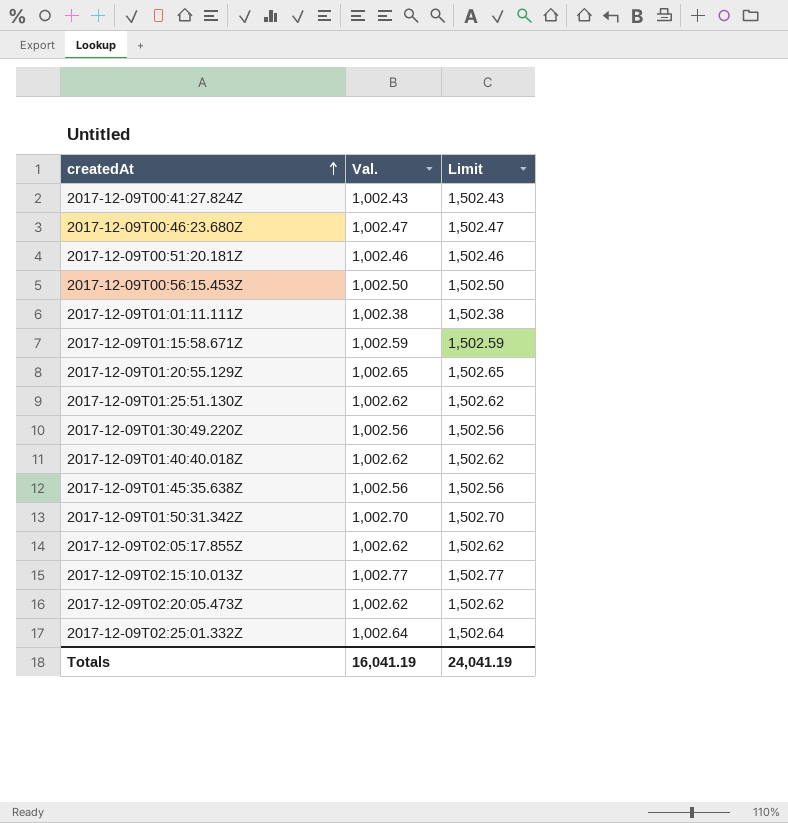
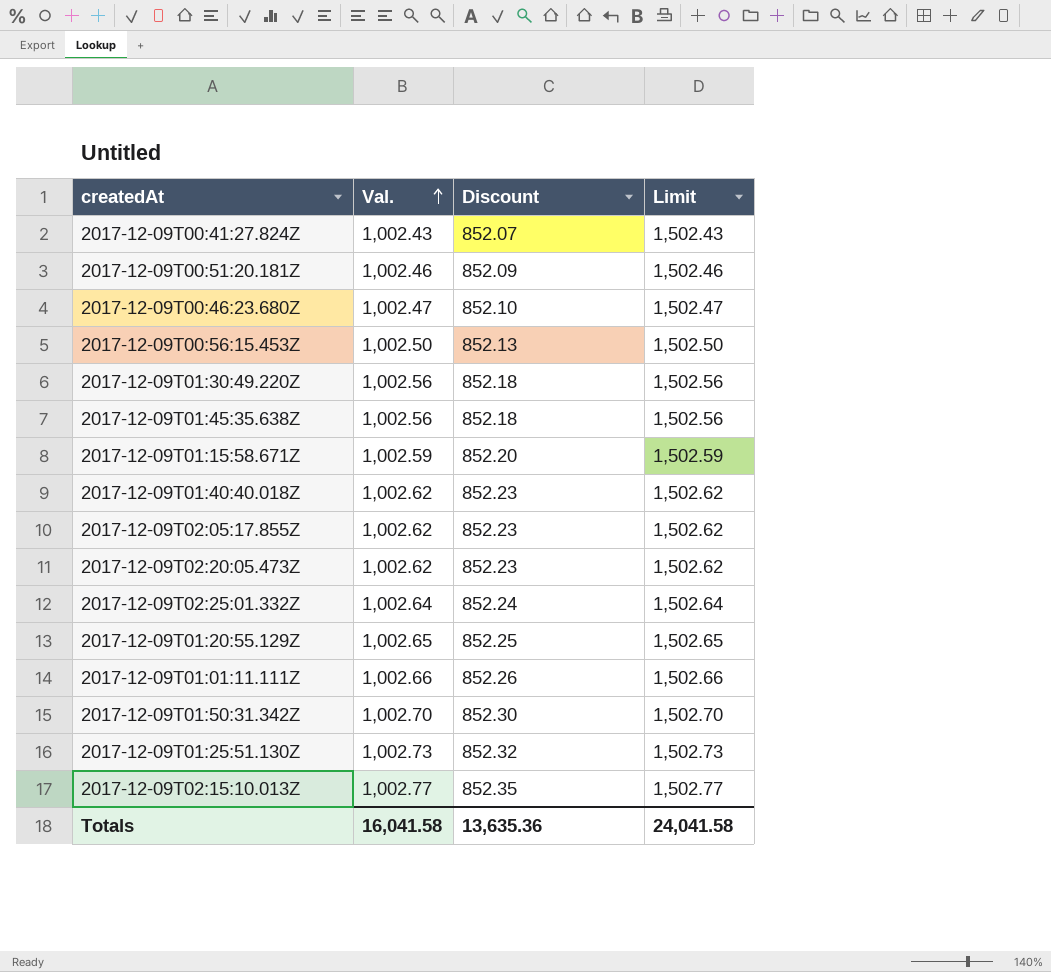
row order: createdAt ascending -> Val. ascending
column Discount | formula: none -> [Val.] * 0.85
2017-12-09T01:01:11.111Z | Val.: 1,002.38 -> 1,002.66
2017-12-09T01:01:11.111Z | Limit: 1,502.38 -> 1,502.66
2017-12-09T01:25:51.130Z | Val.: 1,002.62 -> 1,002.73
2017-12-09T01:25:51.130Z | Limit: 1,502.62 -> 1,502.73
Totals | Val.: 16,041.19 -> 16,041.58
Totals | Limit: 24,041.19 -> 24,041.58

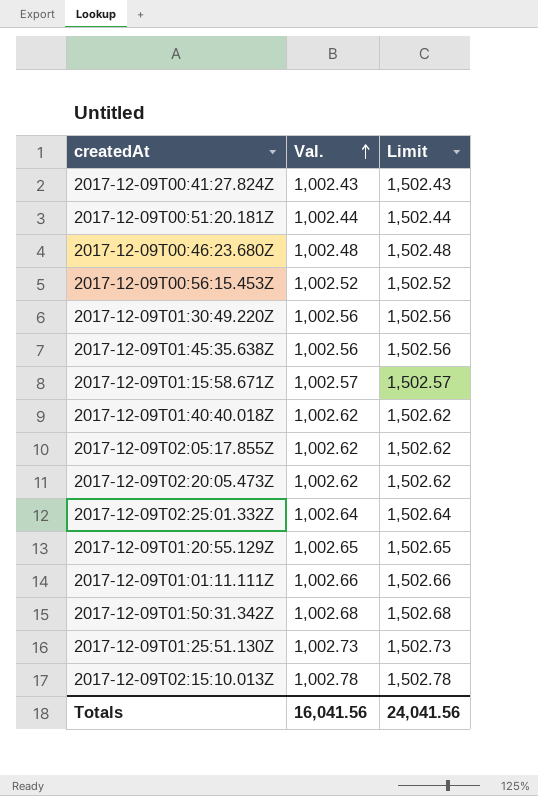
column Discount | formula: [Val.] * 0.85 -> none
2017-12-09T00:51:20.181Z | Val.: 1,002.46 -> 1,002.44
2017-12-09T00:51:20.181Z | Limit: 1,502.46 -> 1,502.44
2017-12-09T00:46:23.680Z | Val.: 1,002.47 -> 1,002.48
2017-12-09T00:46:23.680Z | Limit: 1,502.47 -> 1,502.48
2017-12-09T00:56:15.453Z | Val.: 1,002.50 -> 1,002.52
2017-12-09T00:56:15.453Z | Limit: 1,502.50 -> 1,502.52
2017-12-09T01:15:58.671Z | Val.: 1,002.59 -> 1,002.57
2017-12-09T01:15:58.671Z | Limit: 1,502.59 -> 1,502.57
2017-12-09T01:50:31.342Z | Val.: 1,002.70 -> 1,002.68
2017-12-09T01:50:31.342Z | Limit: 1,502.70 -> 1,502.68
2017-12-09T02:15:10.013Z | Val.: 1,002.77 -> 1,002.78
2017-12-09T02:15:10.013Z | Limit: 1,502.77 -> 1,502.78
Totals | Val.: 16,041.58 -> 16,041.56
Totals | Limit: 24,041.58 -> 24,041.56

